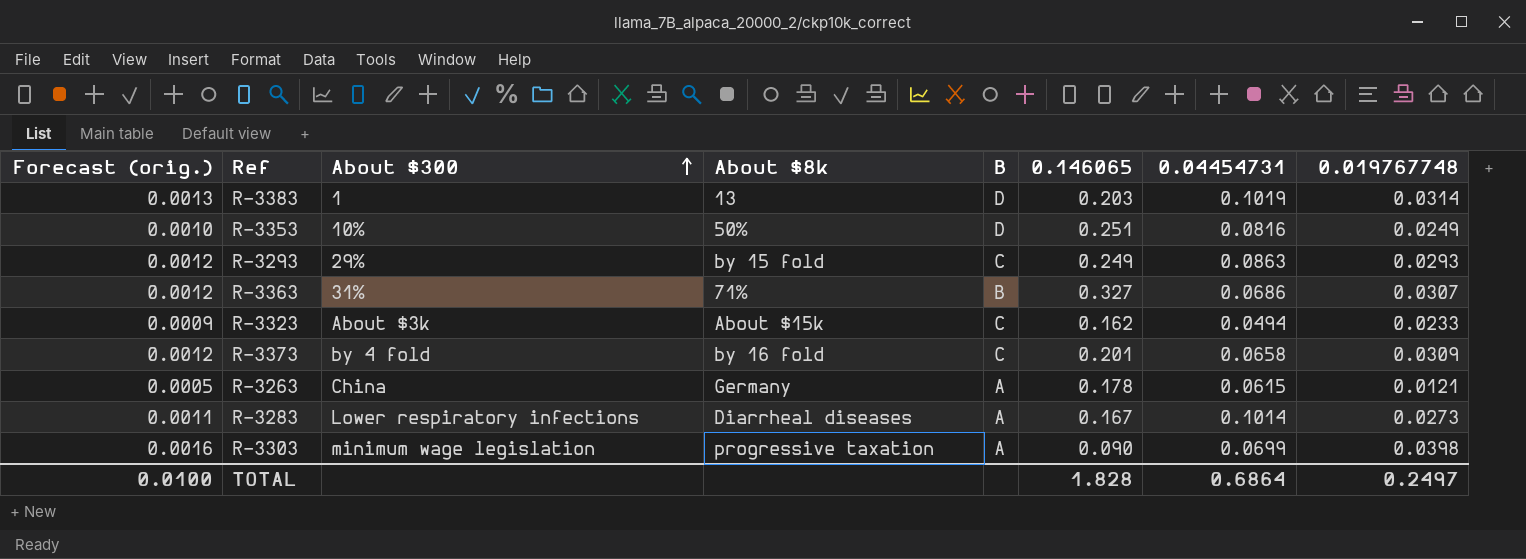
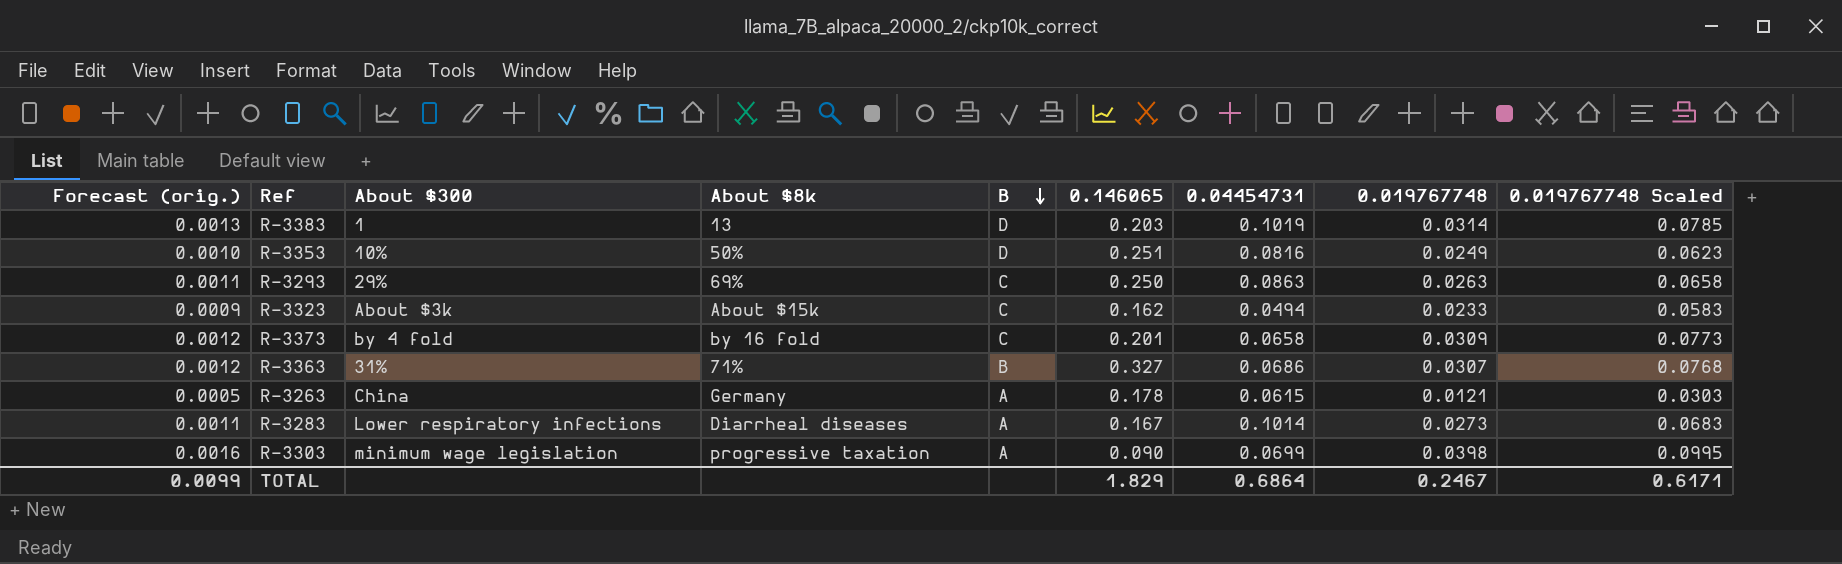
row order: About $300 ascending -> B descending
column 0.019767748 Scaled | formula: none -> [0.019767748] * 2.5
R-3293 | Forecast (orig.): 0.0012 -> 0.0011
R-3293 | About $8k: by 15 fold -> 69%
R-3293 | 0.146065: 0.249 -> 0.250
R-3293 | 0.019767748: 0.0293 -> 0.0263
TOTAL | Forecast (orig.): 0.0100 -> 0.0099
TOTAL | 0.146065: 1.828 -> 1.829
TOTAL | 0.019767748: 0.2497 -> 0.2467

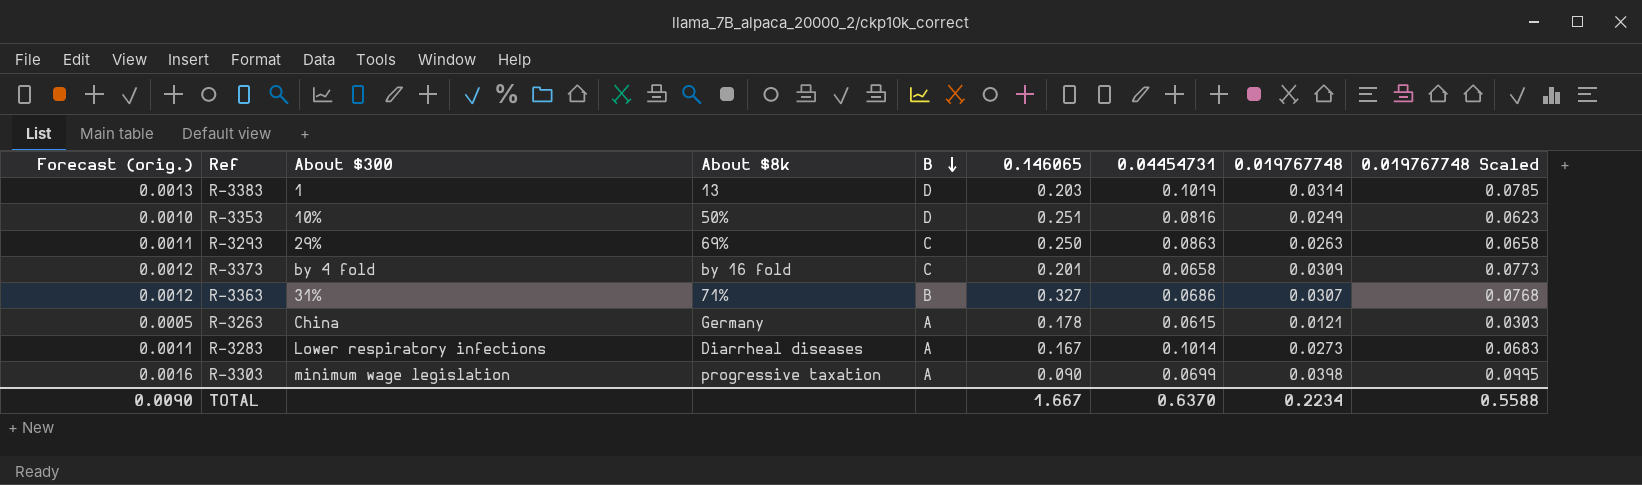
row R-3323: 0.0009 | About $3k | About $15k | C | 0.162 | 0.0494 | 0.0233 | 0.0583 -> none
TOTAL | Forecast (orig.): 0.0099 -> 0.0090
TOTAL | 0.146065: 1.829 -> 1.667
TOTAL | 0.04454731: 0.6864 -> 0.6370
TOTAL | 0.019767748: 0.2467 -> 0.2234
TOTAL | 0.019767748 Scaled: 0.6171 -> 0.5588

